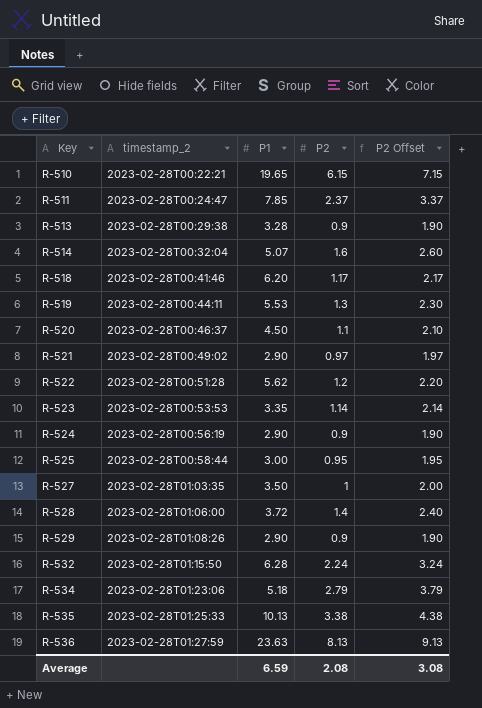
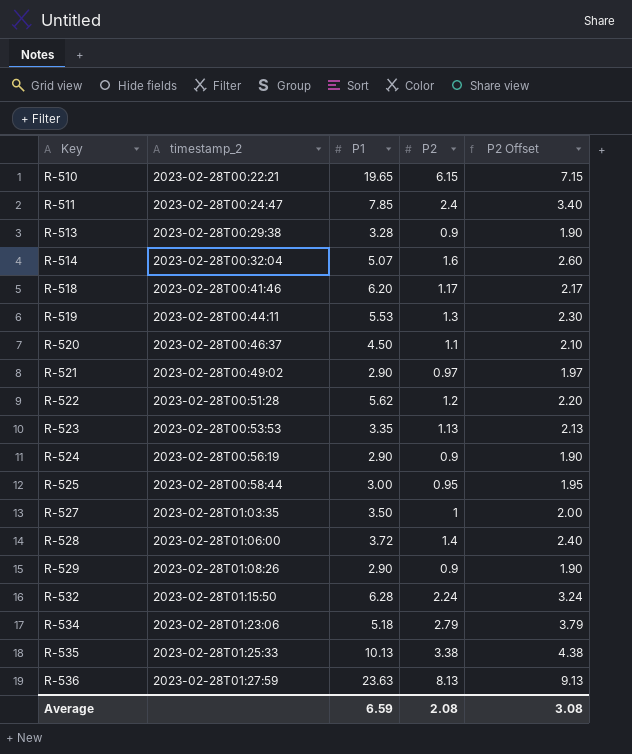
R-511 | P2: 2.37 -> 2.4
R-511 | P2 Offset: 3.37 -> 3.40
R-523 | P2: 1.14 -> 1.13
R-523 | P2 Offset: 2.14 -> 2.13

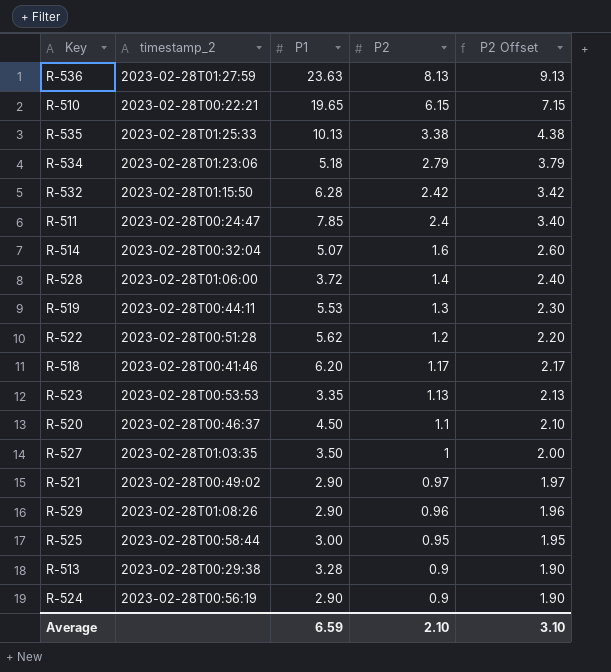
row order: Key ascending -> P2 descending
R-532 | P2: 2.24 -> 2.42
R-532 | P2 Offset: 3.24 -> 3.42
R-529 | P2: 0.9 -> 0.96
R-529 | P2 Offset: 1.90 -> 1.96
Average | P2: 2.08 -> 2.10
Average | P2 Offset: 3.08 -> 3.10

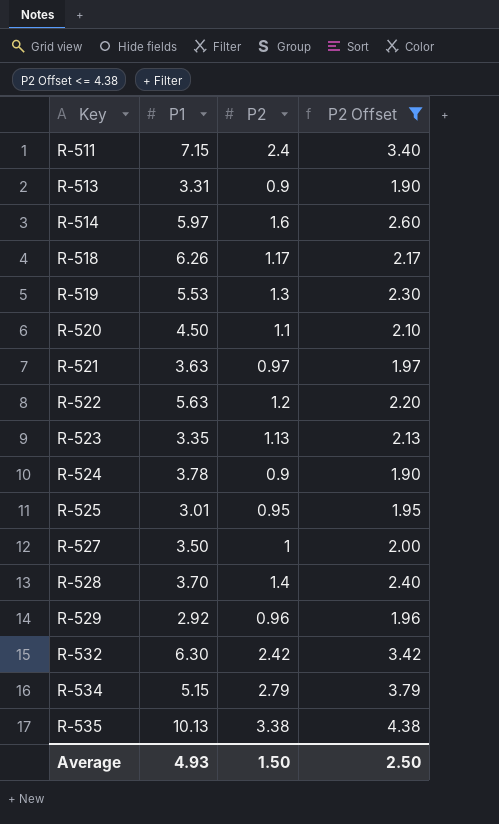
filter: none -> P2 Offset <= 4.38
row order: P2 descending -> Key ascending
column timestamp_2 | position: 2 -> none
R-511 | P1: 7.85 -> 7.15
R-513 | P1: 3.28 -> 3.31
R-514 | P1: 5.07 -> 5.97
R-518 | P1: 6.20 -> 6.26
R-521 | P1: 2.90 -> 3.63
R-522 | P1: 5.62 -> 5.63
R-524 | P1: 2.90 -> 3.78
R-525 | P1: 3.00 -> 3.01
R-528 | P1: 3.72 -> 3.70
R-529 | P1: 2.90 -> 2.92
R-532 | P1: 6.28 -> 6.30
R-534 | P1: 5.18 -> 5.15
Average | P1: 6.59 -> 4.93
Average | P2: 2.10 -> 1.50
Average | P2 Offset: 3.10 -> 2.50

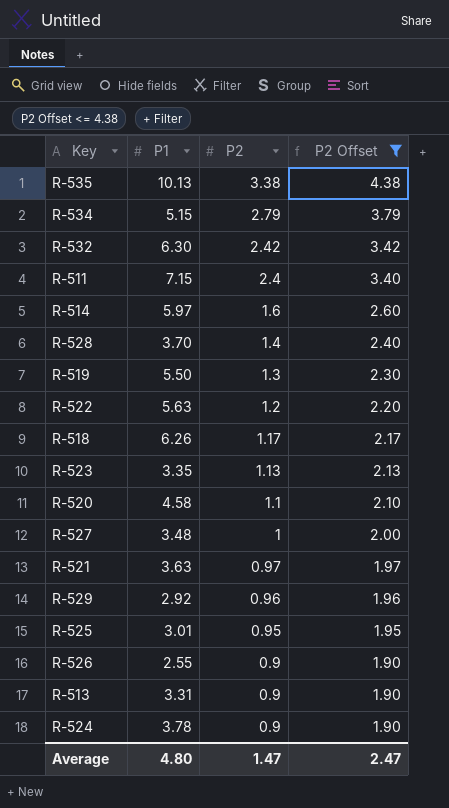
row order: Key ascending -> P2 descending
R-519 | P1: 5.53 -> 5.50
R-520 | P1: 4.50 -> 4.58
R-527 | P1: 3.50 -> 3.48
row R-526: none -> 2.55 | 0.9 | 1.90
Average | P1: 4.93 -> 4.80
Average | P2: 1.50 -> 1.47
Average | P2 Offset: 2.50 -> 2.47

